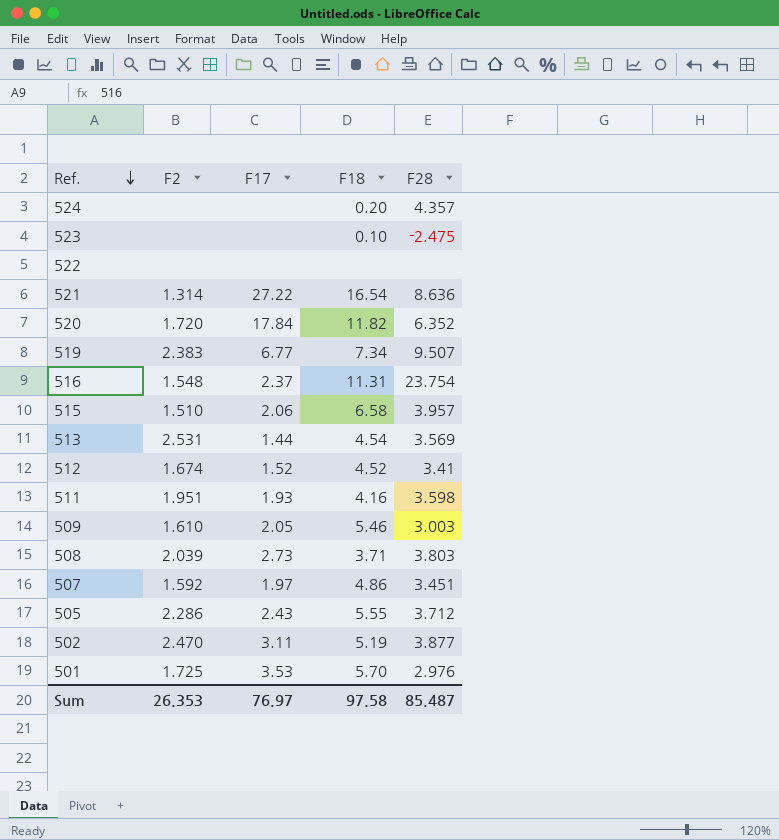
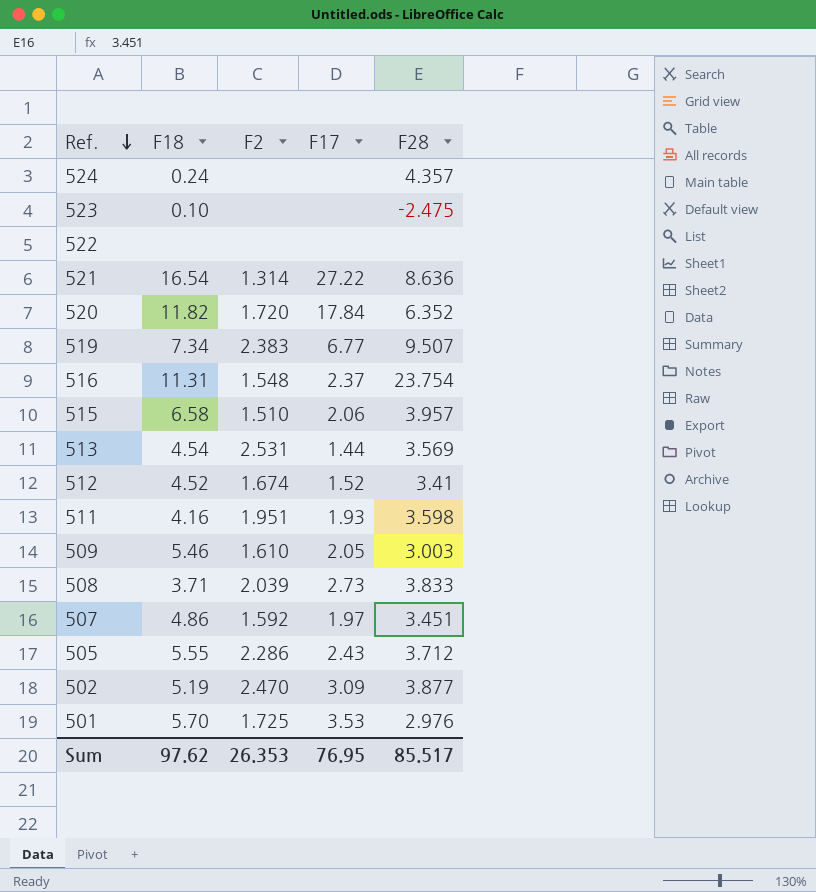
column F18 | position: 4 -> 2
524 | F18: 0.20 -> 0.24
508 | F28: 3.803 -> 3.833
502 | F17: 3.11 -> 3.09
Sum | F18: 97.58 -> 97.62
Sum | F17: 76.97 -> 76.95
Sum | F28: 85.487 -> 85.517

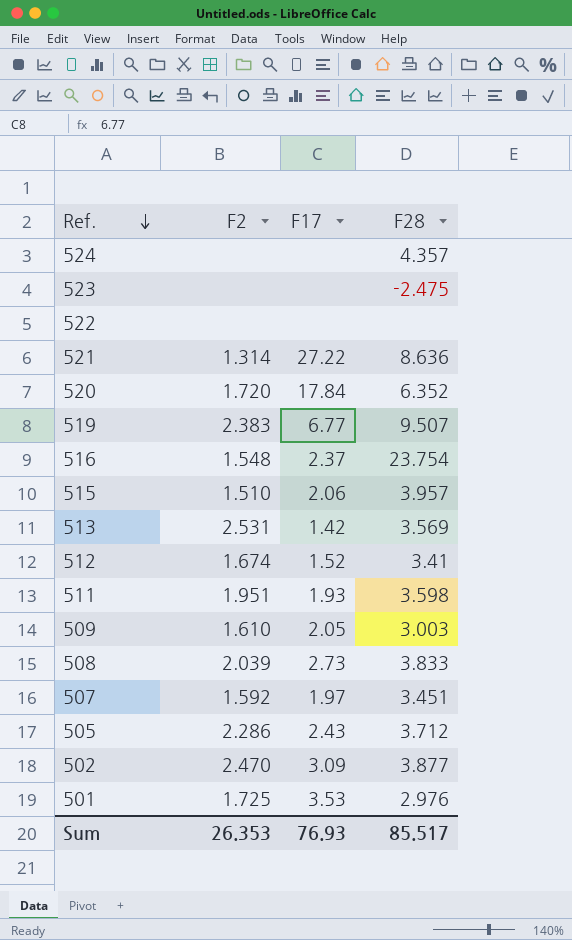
column F18 | position: 2 -> none
513 | F17: 1.44 -> 1.42
Sum | F17: 76.95 -> 76.93

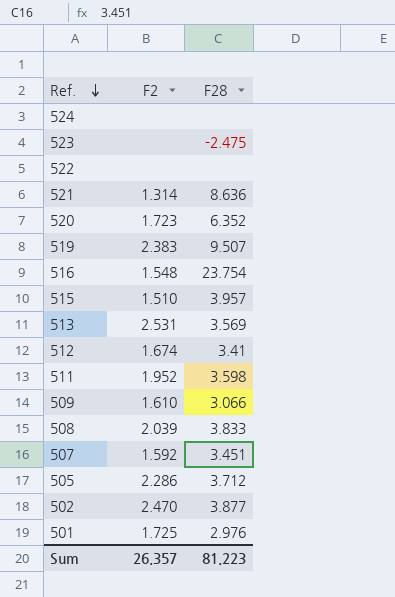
column F17 | position: 3 -> none
524 | F28: 4.357 -> none
520 | F2: 1.720 -> 1.723
511 | F2: 1.951 -> 1.952
509 | F28: 3.003 -> 3.066
Sum | F2: 26.353 -> 26.357
Sum | F28: 85.517 -> 81.223

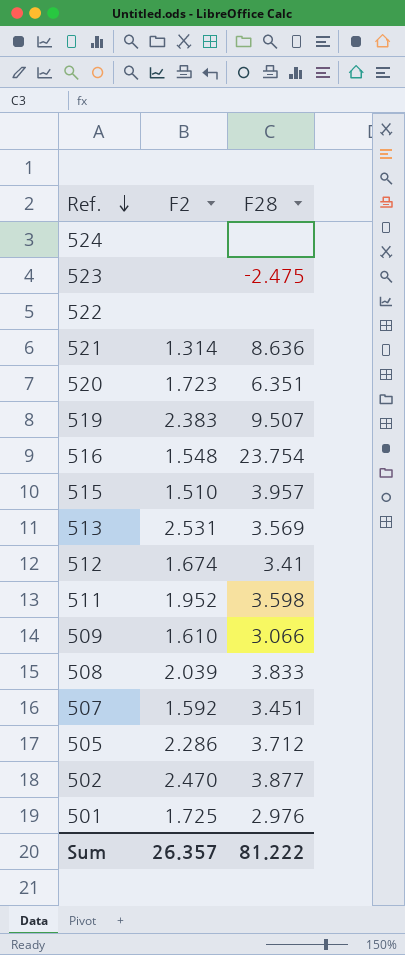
520 | F28: 6.352 -> 6.351
Sum | F28: 81.223 -> 81.222

